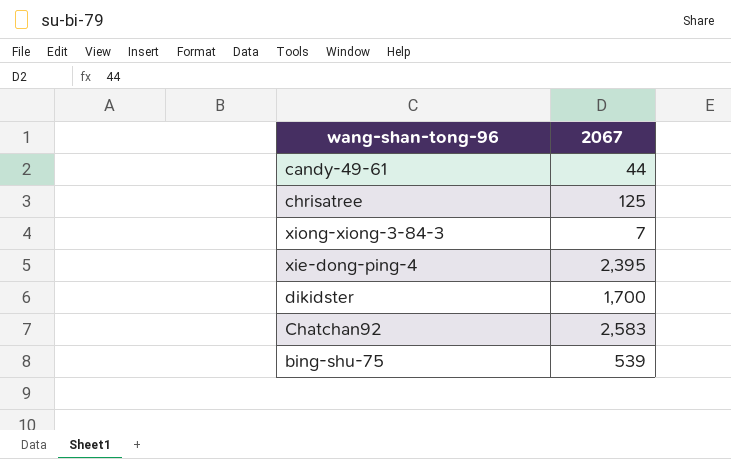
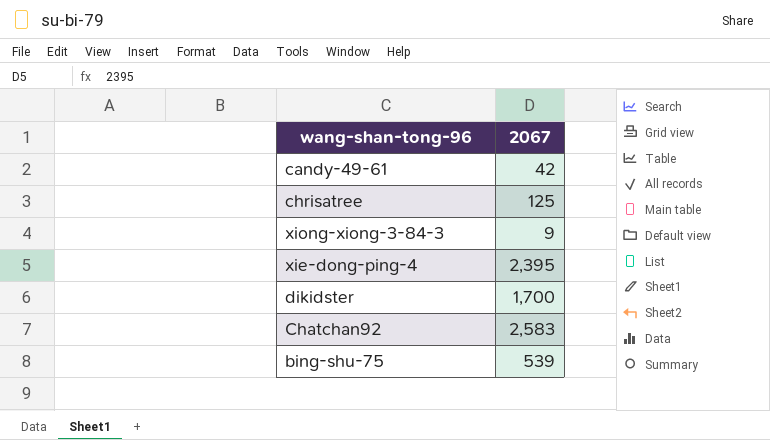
candy-49-61 | 2067: 44 -> 42
xiong-xiong-3-84-3 | 2067: 7 -> 9

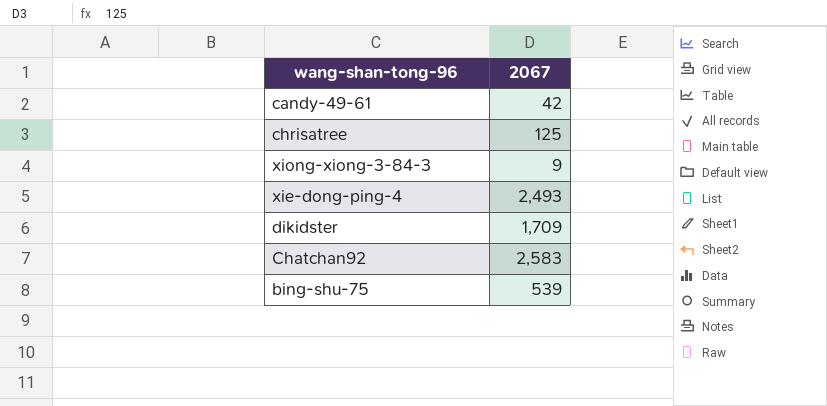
xie-dong-ping-4 | 2067: 2,395 -> 2,493
dikidster | 2067: 1,700 -> 1,709

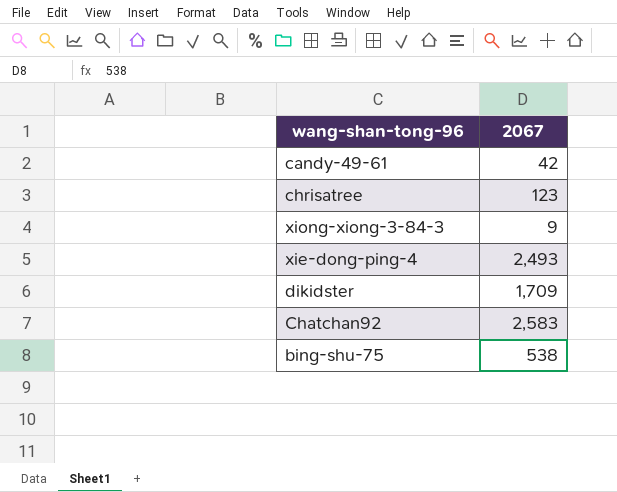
chrisatree | 2067: 125 -> 123
bing-shu-75 | 2067: 539 -> 538

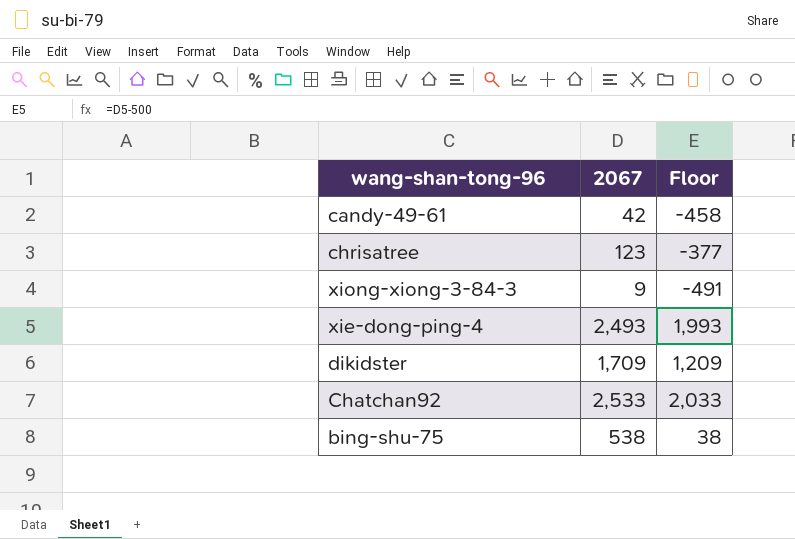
column Floor | formula: none -> [2067] - 500
Chatchan92 | 2067: 2,583 -> 2,533

